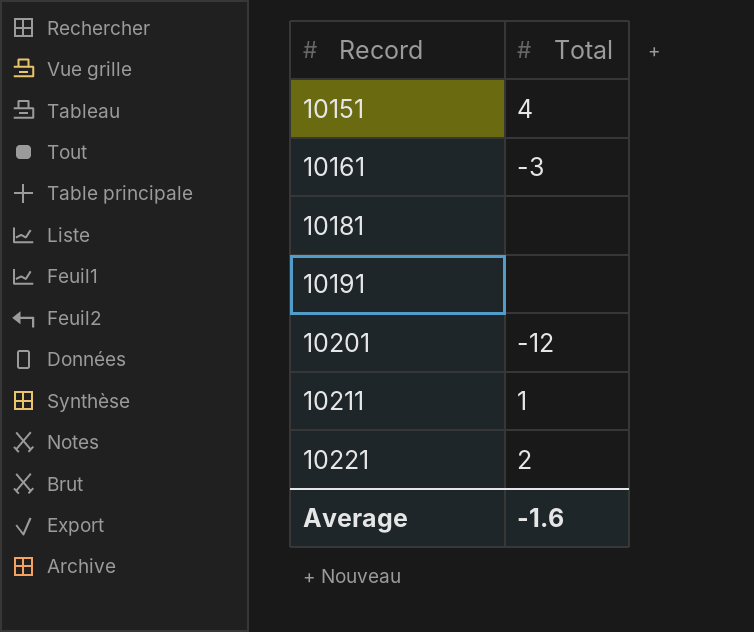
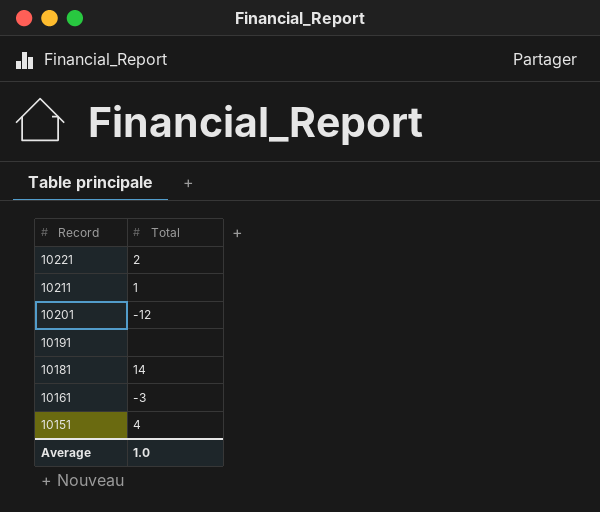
row order: Record ascending -> Record descending
10181 | Total: none -> 14
Average | Total: -1.6 -> 1.0

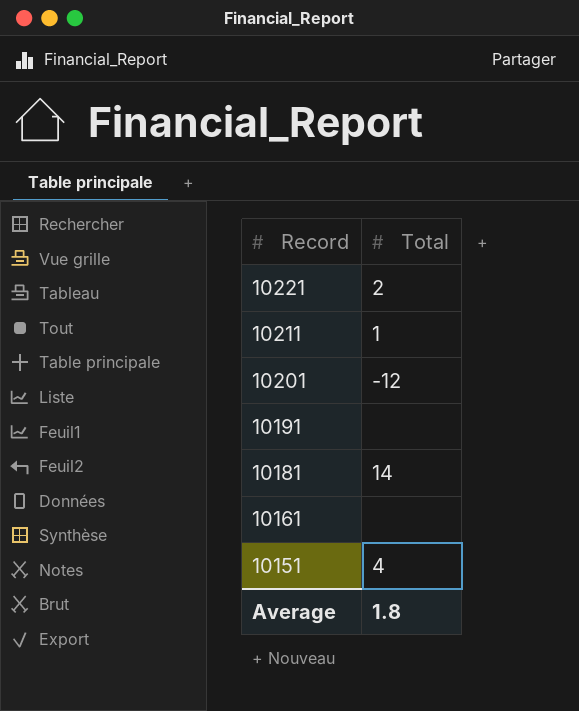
10161 | Total: -3 -> none
Average | Total: 1.0 -> 1.8

